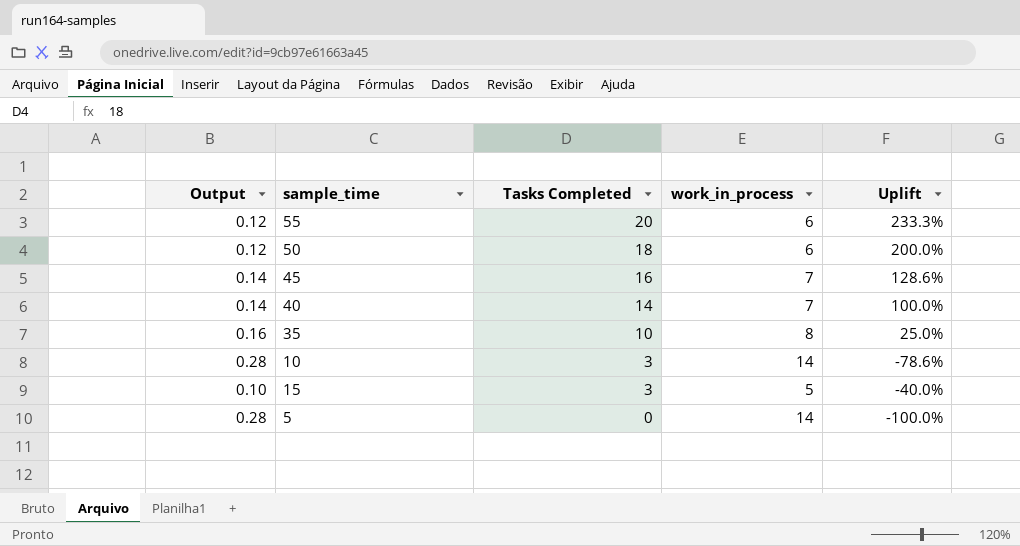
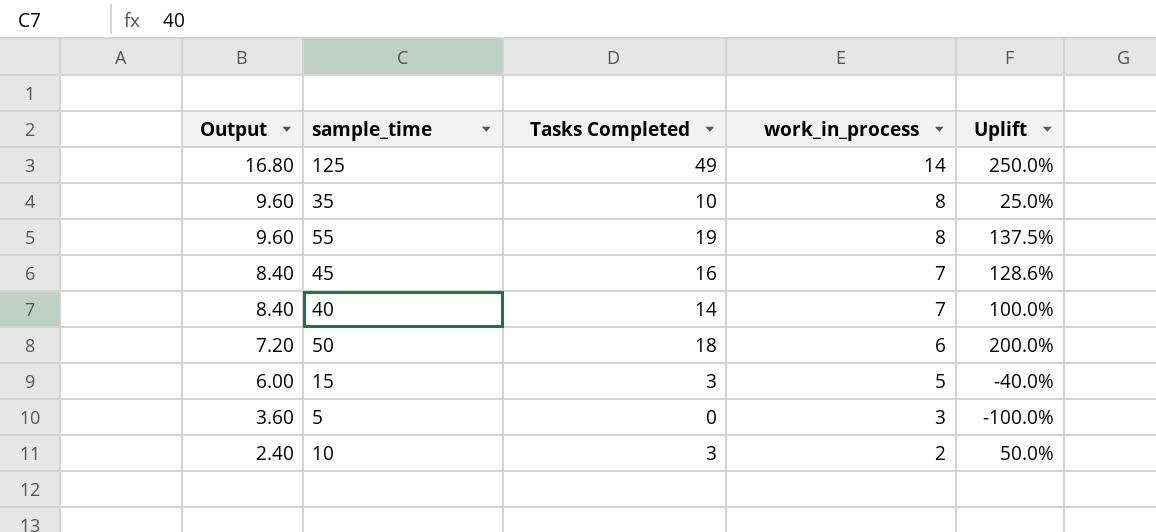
row order: Tasks Completed descending -> Output descending
column Output | formula: [work_in_process] * 0.02 -> [work_in_process] * 1.2
row 125: none -> 16.80 | 49 | 14 | 250.0%
55 | Tasks Completed: 20 -> 19
55 | work_in_process: 6 -> 8
55 | Uplift: 233.3% -> 137.5%
5 | work_in_process: 14 -> 3
10 | work_in_process: 14 -> 2
10 | Uplift: -78.6% -> 50.0%

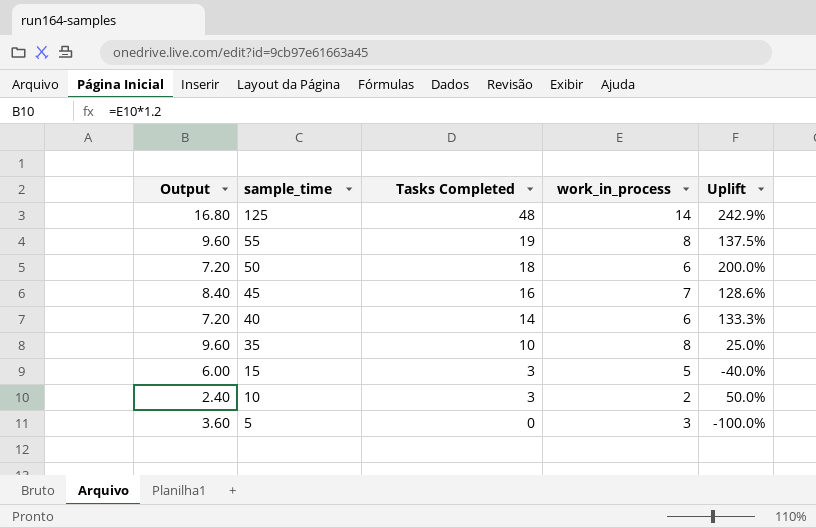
row order: Output descending -> sample_time descending
125 | Tasks Completed: 49 -> 48
125 | Uplift: 250.0% -> 242.9%
40 | Output: 8.40 -> 7.20
40 | work_in_process: 7 -> 6
40 | Uplift: 100.0% -> 133.3%

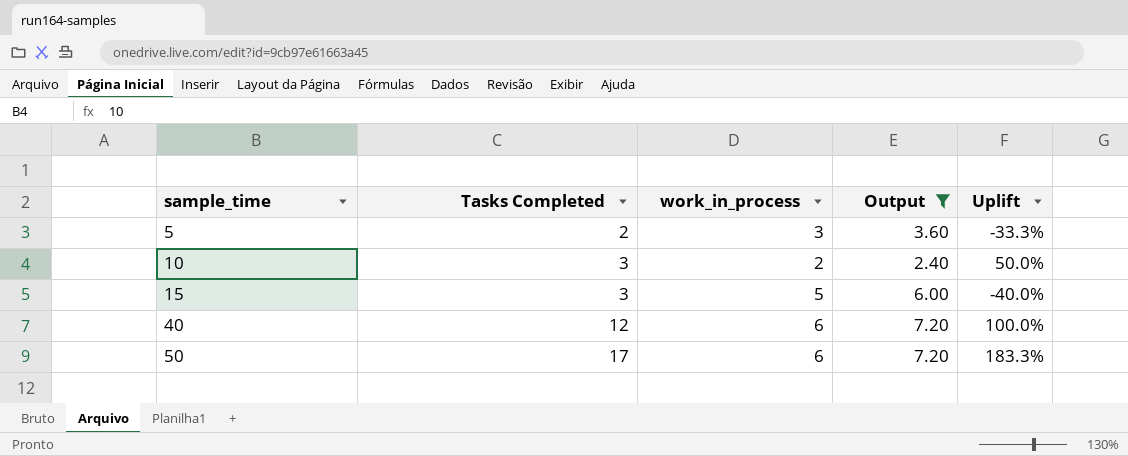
filter: none -> Output <= 7.20
row order: sample_time descending -> sample_time ascending
column Output | position: 1 -> 4
5 | Tasks Completed: 0 -> 2
5 | Uplift: -100.0% -> -33.3%
40 | Tasks Completed: 14 -> 12
40 | Uplift: 133.3% -> 100.0%
50 | Tasks Completed: 18 -> 17
50 | Uplift: 200.0% -> 183.3%

